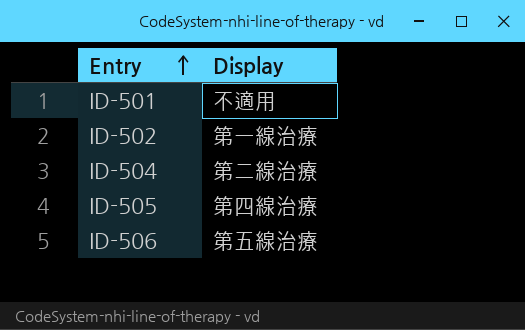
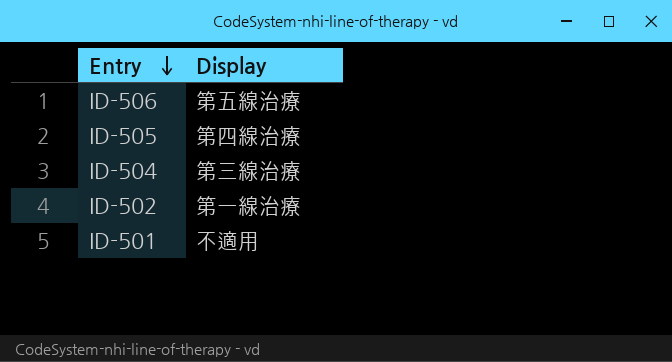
row order: Entry ascending -> Entry descending
ID-504 | Display: 第二線治療 -> 第三線治療

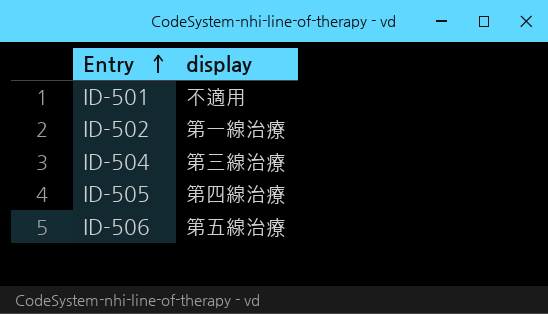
row order: Entry descending -> Entry ascending
column name: Display -> display

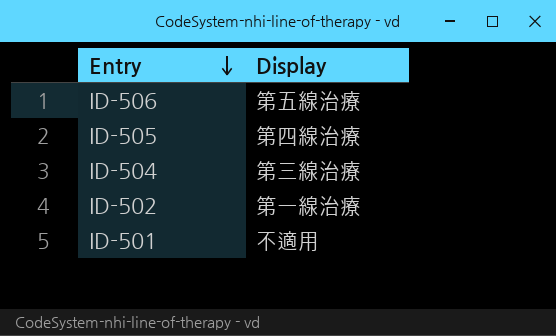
row order: Entry ascending -> Entry descending
column name: display -> Display

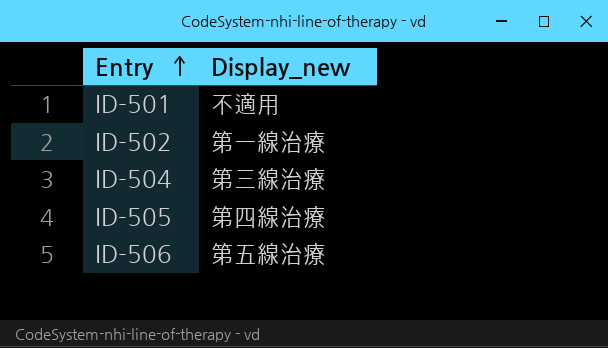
row order: Entry descending -> Entry ascending
column name: Display -> Display_new

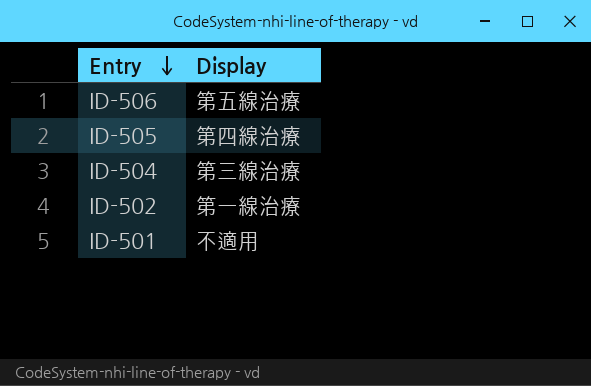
row order: Entry ascending -> Entry descending
column name: Display_new -> Display

